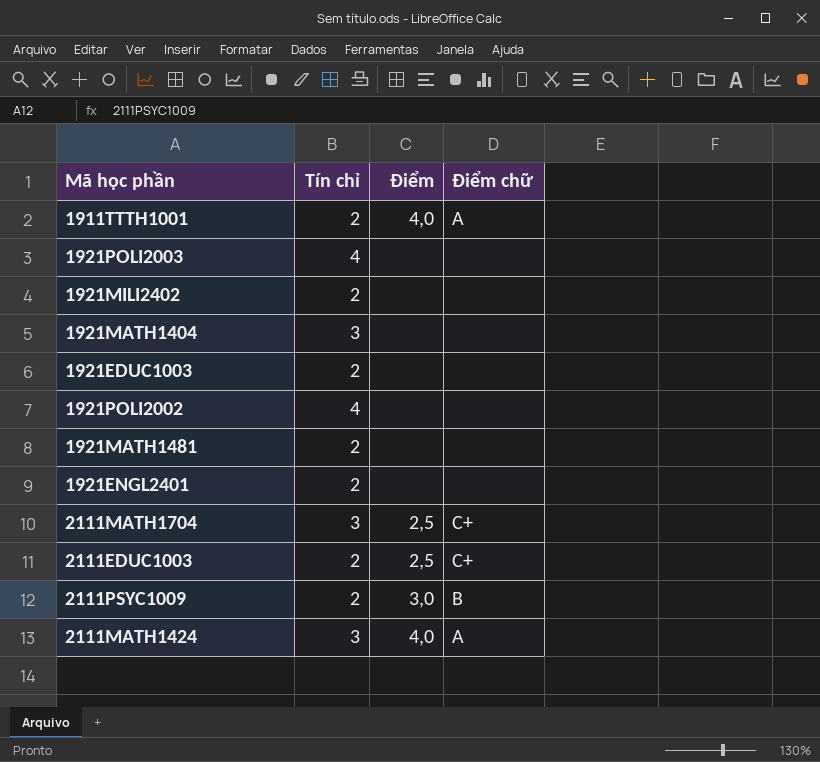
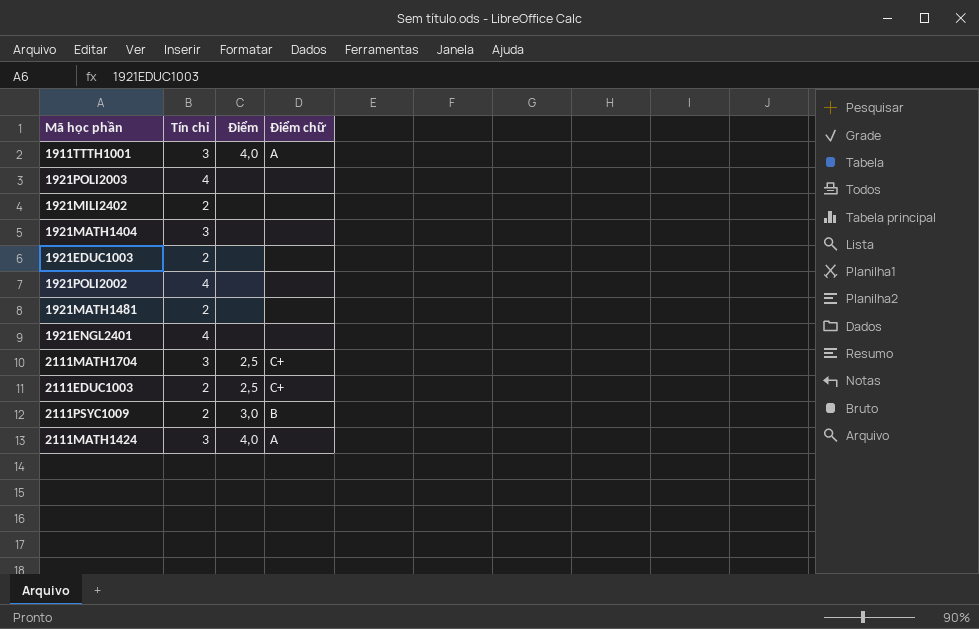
1911TTTH1001 | Tín chỉ: 2 -> 3
1921ENGL2401 | Tín chỉ: 2 -> 4

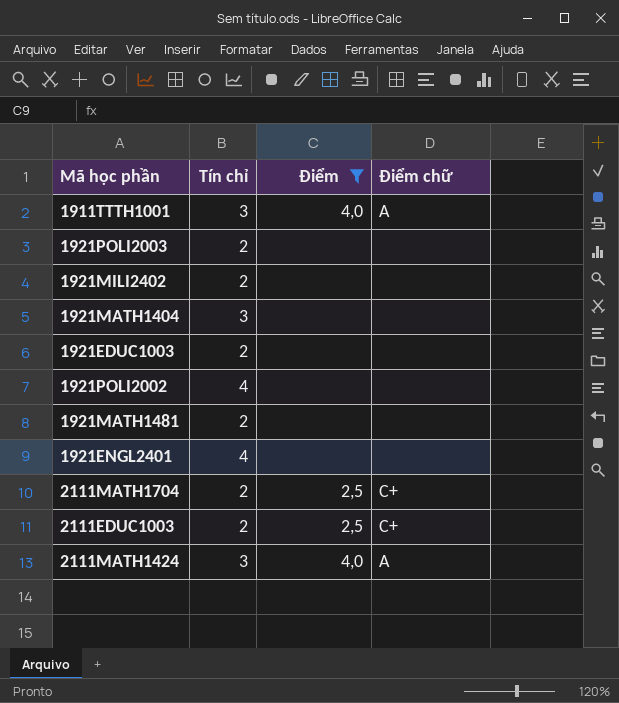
filter: none -> Điểm != 3,0
1921POLI2003 | Tín chỉ: 4 -> 2
2111MATH1704 | Tín chỉ: 3 -> 2

